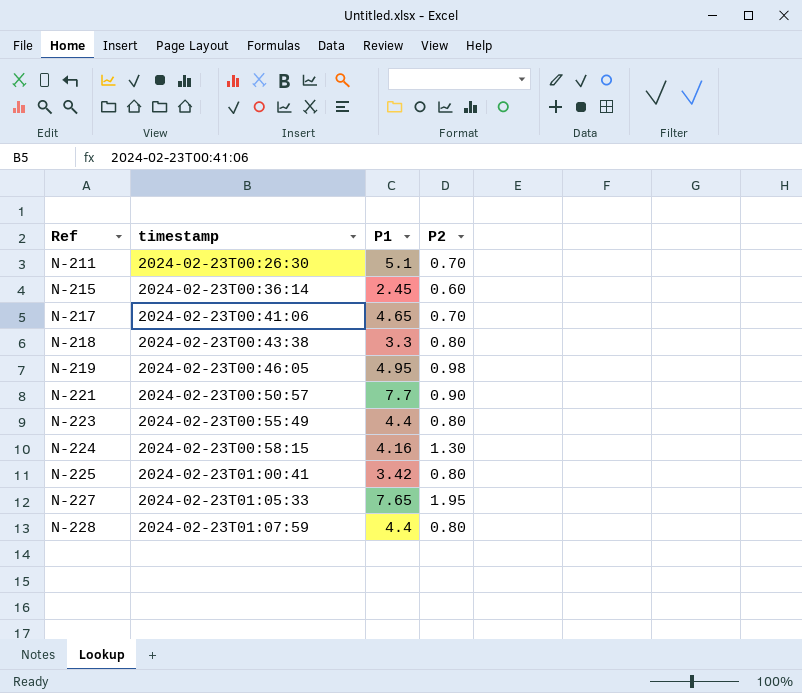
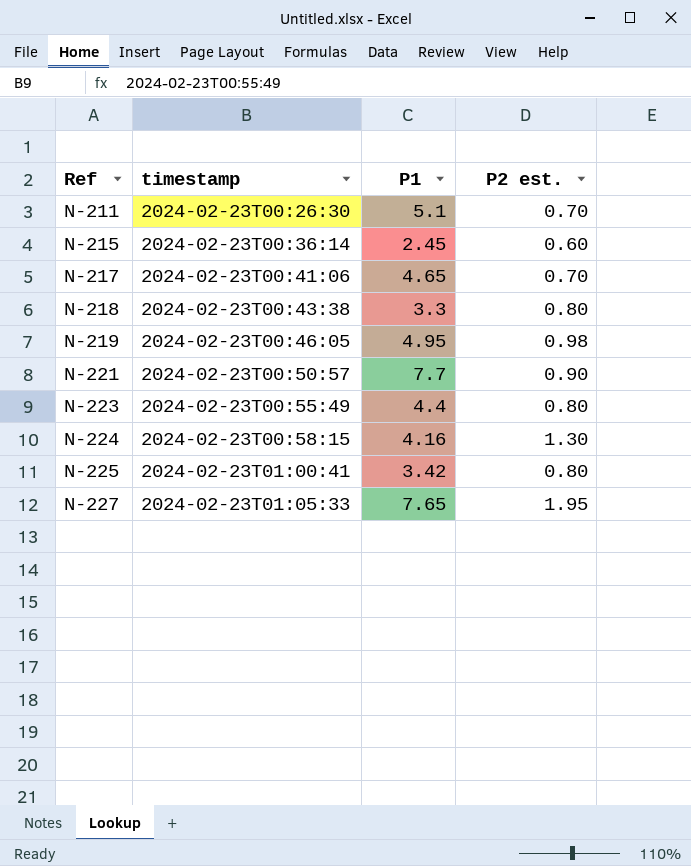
column name: P2 -> P2 est.
row N-228: 2024-02-23T01:07:59 | 4.4 | 0.80 -> none

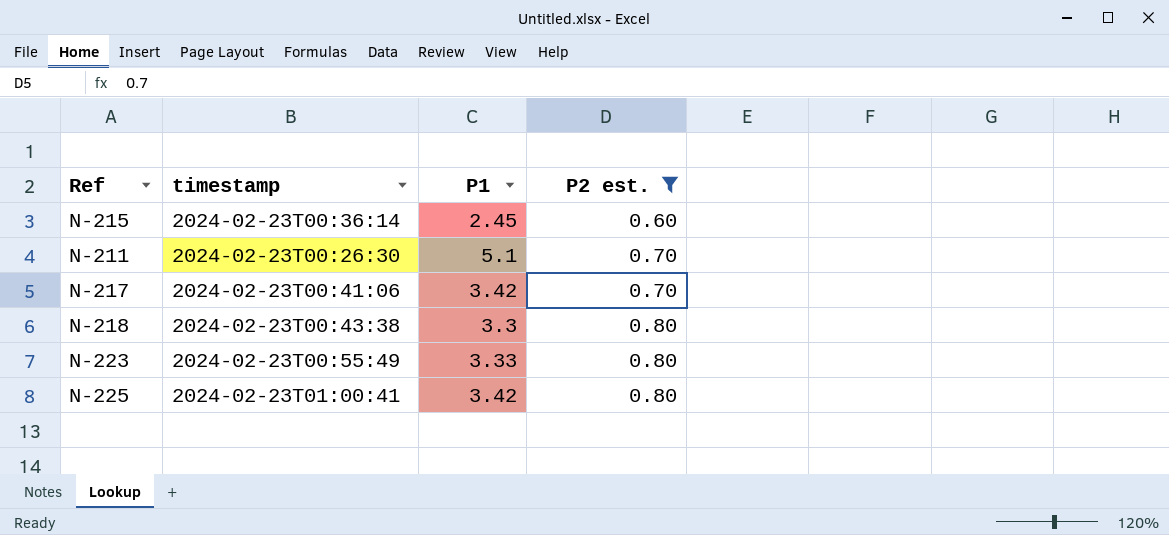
filter: none -> P2 est. <= 0.80
row order: Ref ascending -> P2 est. ascending
N-217 | P1: 4.65 -> 3.42
N-223 | P1: 4.4 -> 3.33

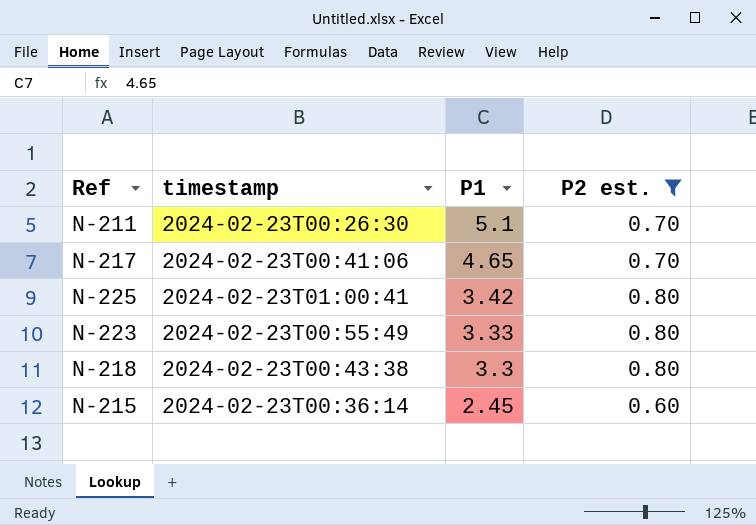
row order: P2 est. ascending -> P1 descending
N-217 | P1: 3.42 -> 4.65

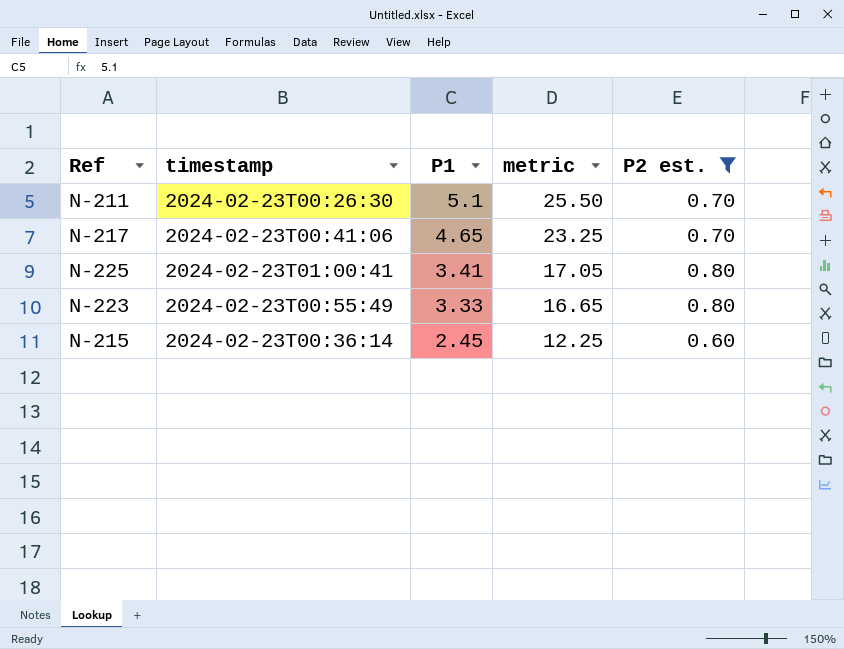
column metric | formula: none -> [P1] * 5
row N-218: 2024-02-23T00:43:38 | 3.3 | 0.80 -> none
N-225 | P1: 3.42 -> 3.41

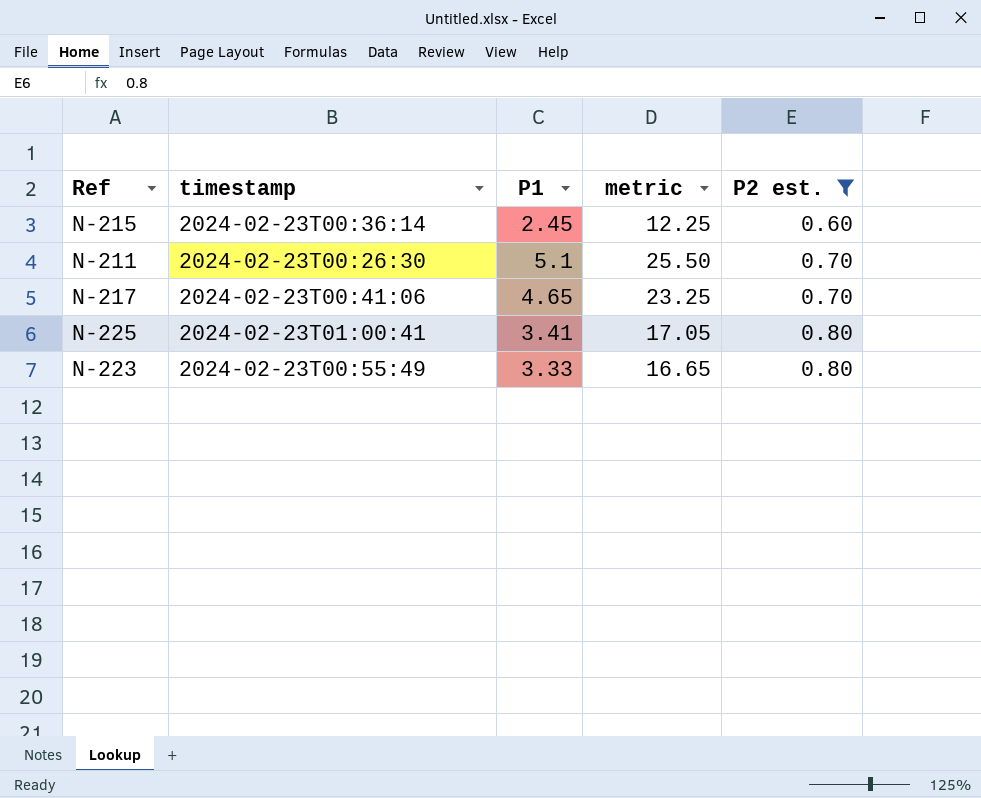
row order: P1 descending -> P2 est. ascending

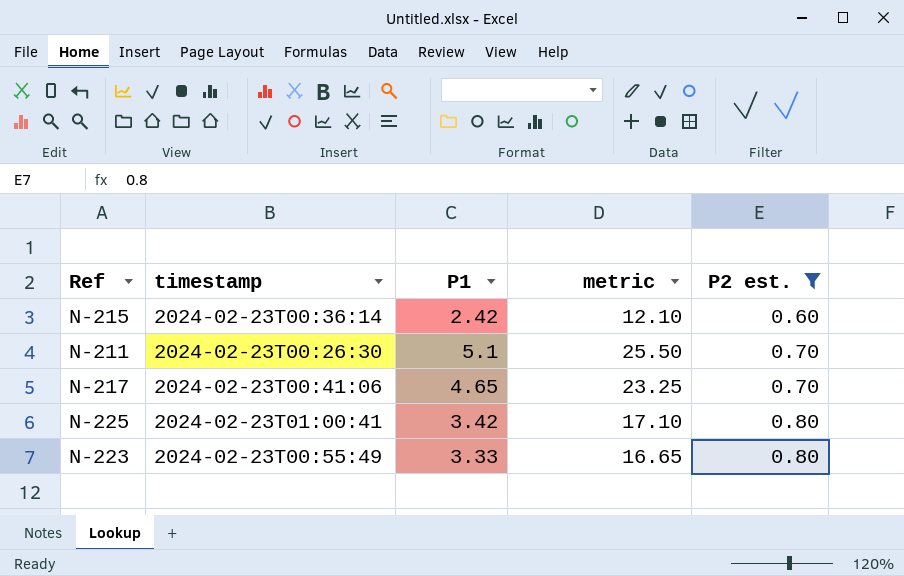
N-215 | P1: 2.45 -> 2.42
N-215 | metric: 12.25 -> 12.10
N-225 | P1: 3.41 -> 3.42
N-225 | metric: 17.05 -> 17.10

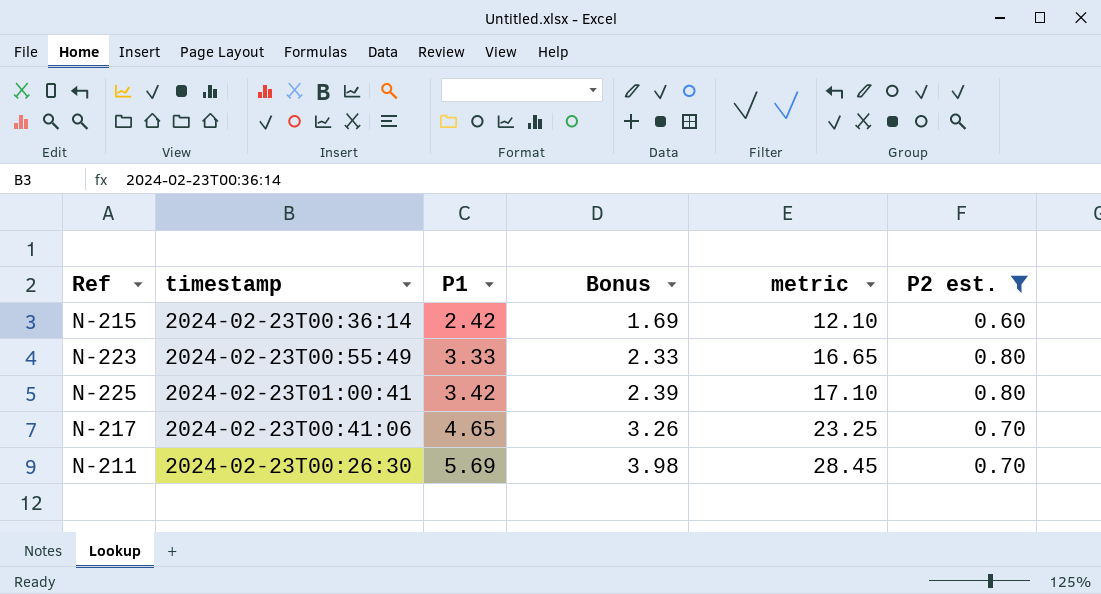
row order: P2 est. ascending -> P1 ascending
column Bonus | formula: none -> [P1] * 0.7
N-211 | P1: 5.1 -> 5.69
N-211 | metric: 25.50 -> 28.45

